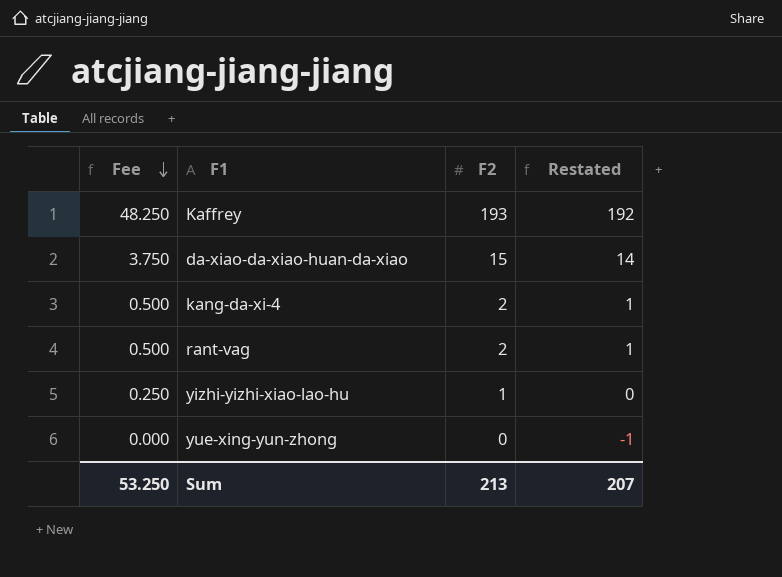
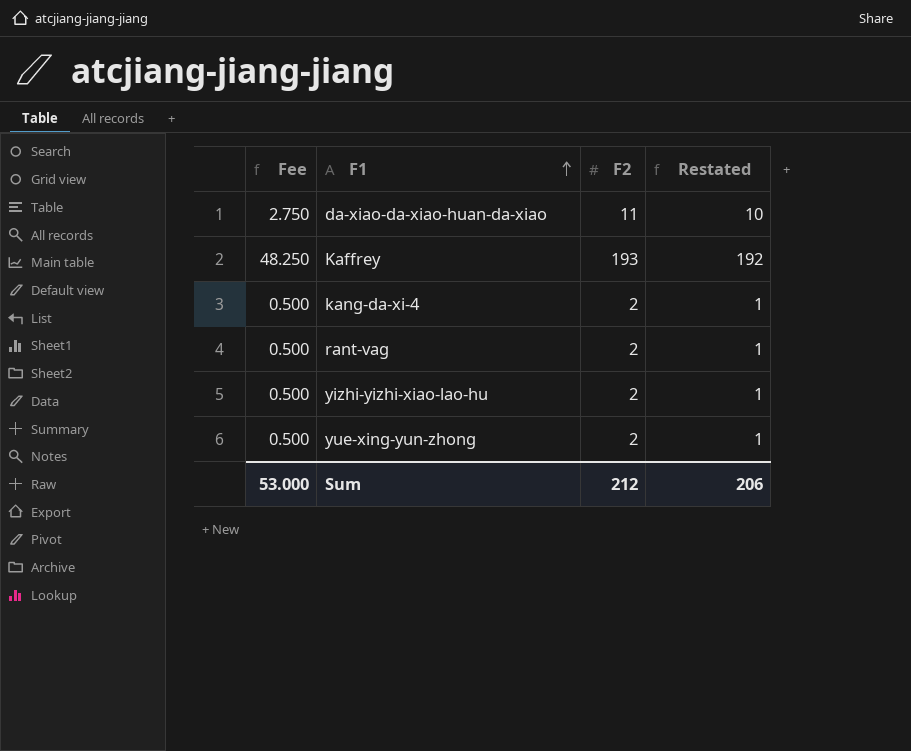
row order: Fee descending -> F1 ascending
da-xiao-da-xiao-huan-da-xiao | Fee: 3.750 -> 2.750
da-xiao-da-xiao-huan-da-xiao | F2: 15 -> 11
da-xiao-da-xiao-huan-da-xiao | Restated: 14 -> 10
yizhi-yizhi-xiao-lao-hu | Fee: 0.250 -> 0.500
yizhi-yizhi-xiao-lao-hu | F2: 1 -> 2
yizhi-yizhi-xiao-lao-hu | Restated: 0 -> 1
yue-xing-yun-zhong | Fee: 0.000 -> 0.500
yue-xing-yun-zhong | F2: 0 -> 2
yue-xing-yun-zhong | Restated: -1 -> 1
Sum | Fee: 53.250 -> 53.000
Sum | F2: 213 -> 212
Sum | Restated: 207 -> 206

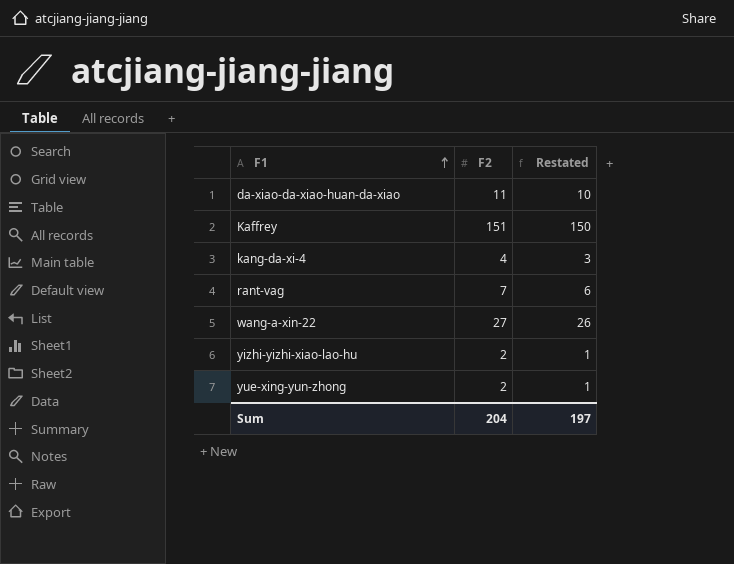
column Fee | formula: [F2] * 0.25 -> none
Kaffrey | F2: 193 -> 151
Kaffrey | Restated: 192 -> 150
kang-da-xi-4 | F2: 2 -> 4
kang-da-xi-4 | Restated: 1 -> 3
rant-vag | F2: 2 -> 7
rant-vag | Restated: 1 -> 6
row wang-a-xin-22: none -> 27 | 26
Sum | F2: 212 -> 204
Sum | Restated: 206 -> 197

